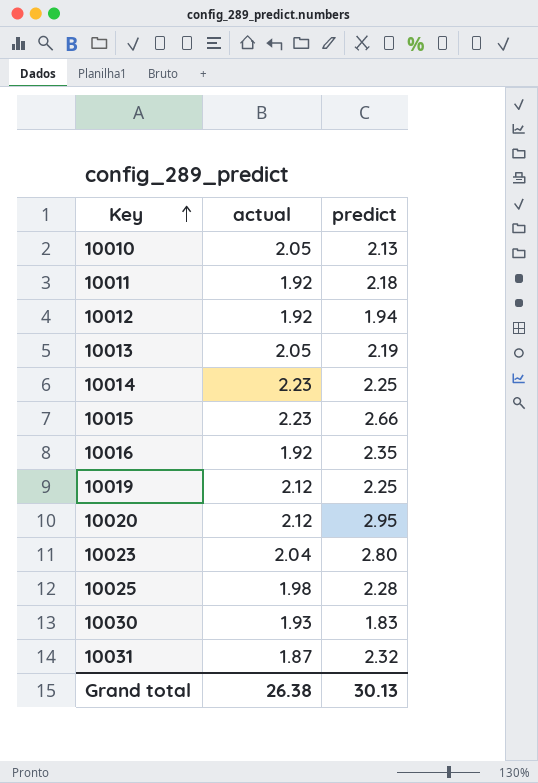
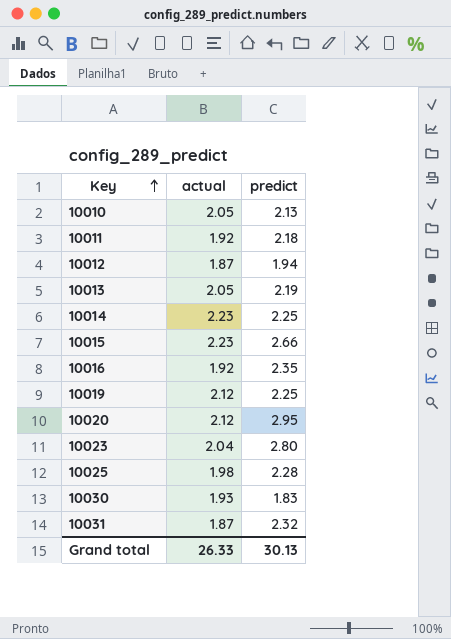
10012 | actual: 1.92 -> 1.87
Grand total | actual: 26.38 -> 26.33

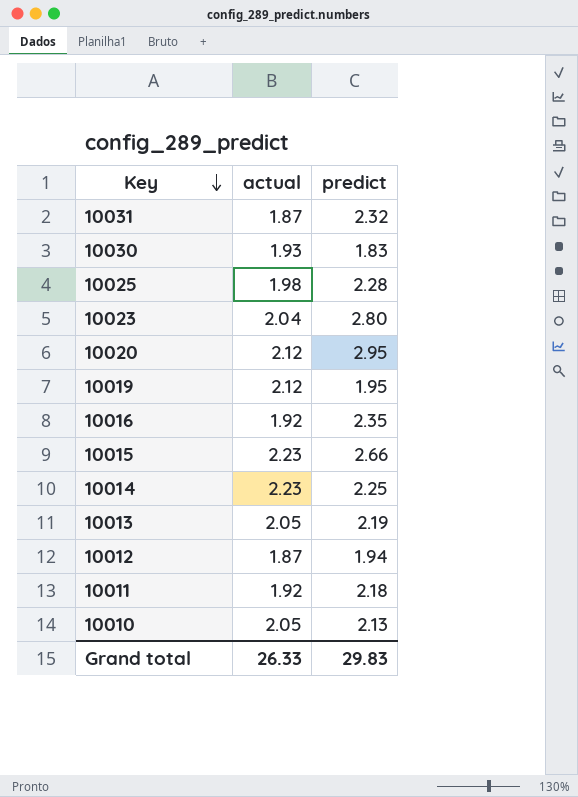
row order: Key ascending -> Key descending
10019 | predict: 2.25 -> 1.95
Grand total | predict: 30.13 -> 29.83

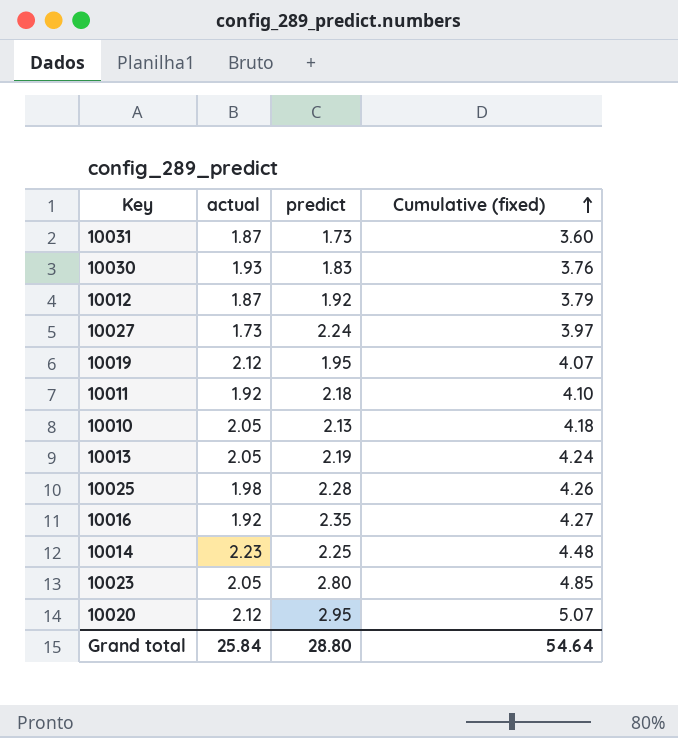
row order: Key descending -> Cumulative (fixed) ascending
column Cumulative (fixed) | formula: none -> [actual] + [predict]
row 10015: 2.23 | 2.66 -> none
10031 | predict: 2.32 -> 1.73
10012 | predict: 1.94 -> 1.92
row 10027: none -> 1.73 | 2.24 | 3.97
10023 | actual: 2.04 -> 2.05
Grand total | actual: 26.33 -> 25.84
Grand total | predict: 29.83 -> 28.80

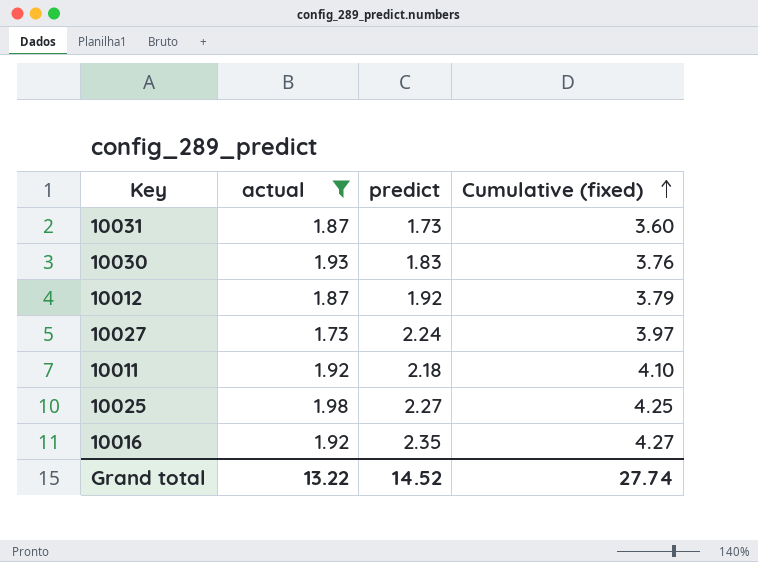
filter: none -> actual <= 1.98
10025 | predict: 2.28 -> 2.27
10025 | Cumulative (fixed): 4.26 -> 4.25
Grand total | actual: 25.84 -> 13.22
Grand total | predict: 28.80 -> 14.52
Grand total | Cumulative (fixed): 54.64 -> 27.74

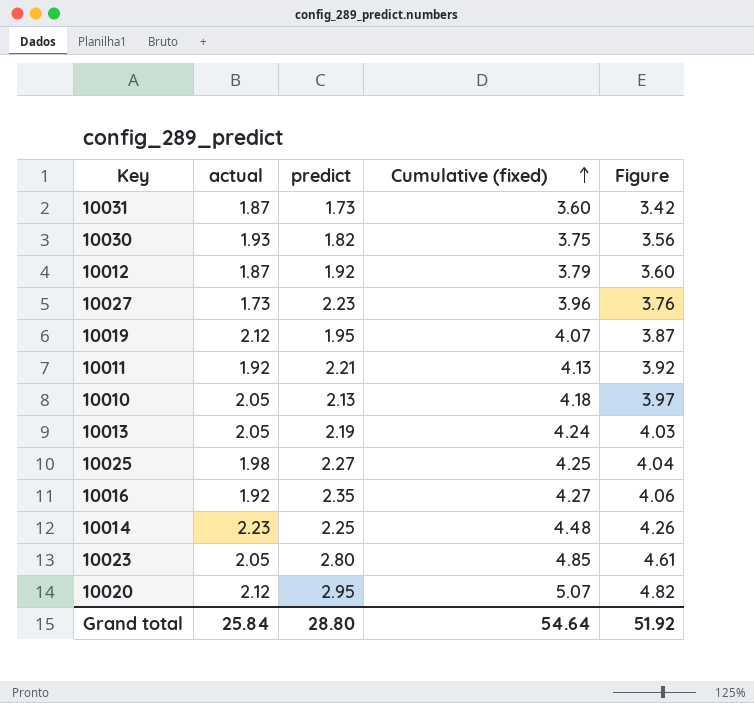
filter: actual <= 1.98 -> none
column Figure | formula: none -> [Cumulative (fixed)] * 0.95
10030 | predict: 1.83 -> 1.82
10030 | Cumulative (fixed): 3.76 -> 3.75
10027 | predict: 2.24 -> 2.23
10027 | Cumulative (fixed): 3.97 -> 3.96
10011 | predict: 2.18 -> 2.21
10011 | Cumulative (fixed): 4.10 -> 4.13
Grand total | actual: 13.22 -> 25.84
Grand total | predict: 14.52 -> 28.80
Grand total | Cumulative (fixed): 27.74 -> 54.64

